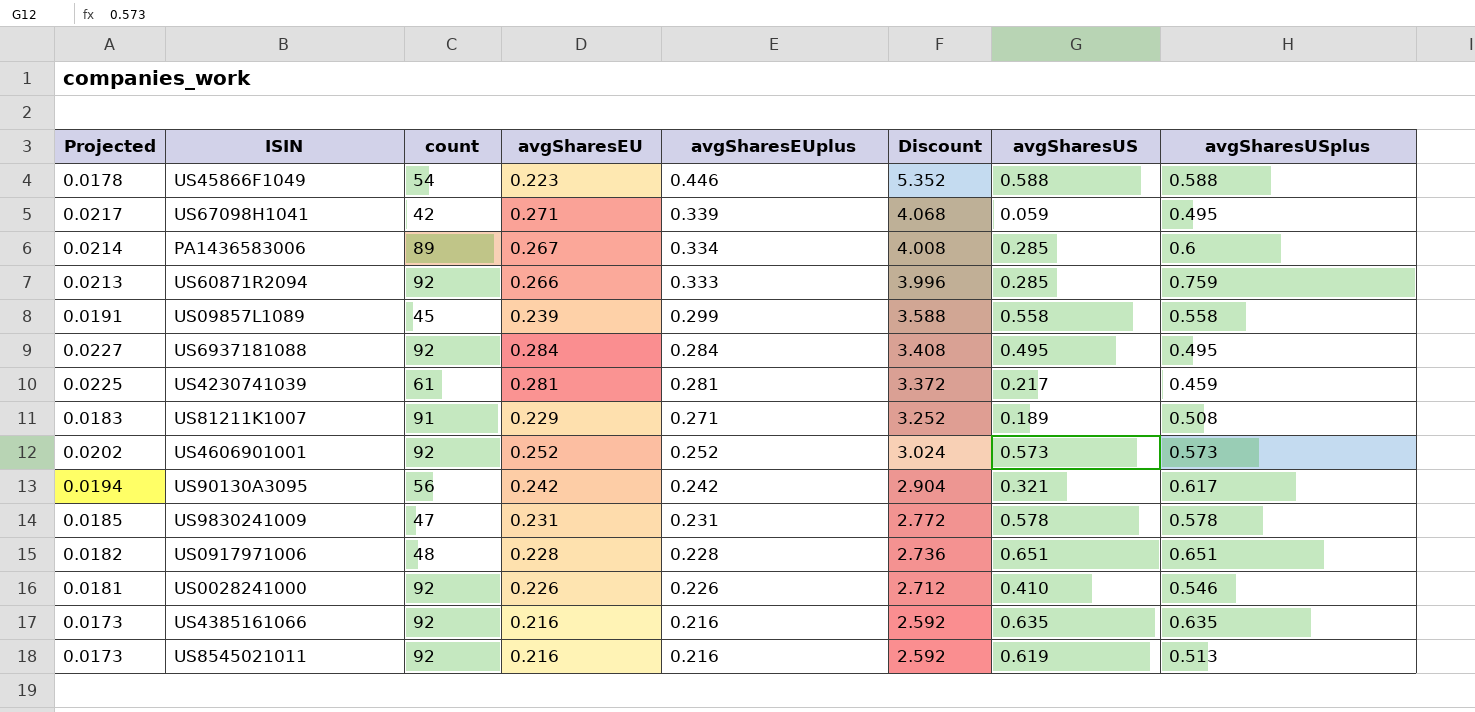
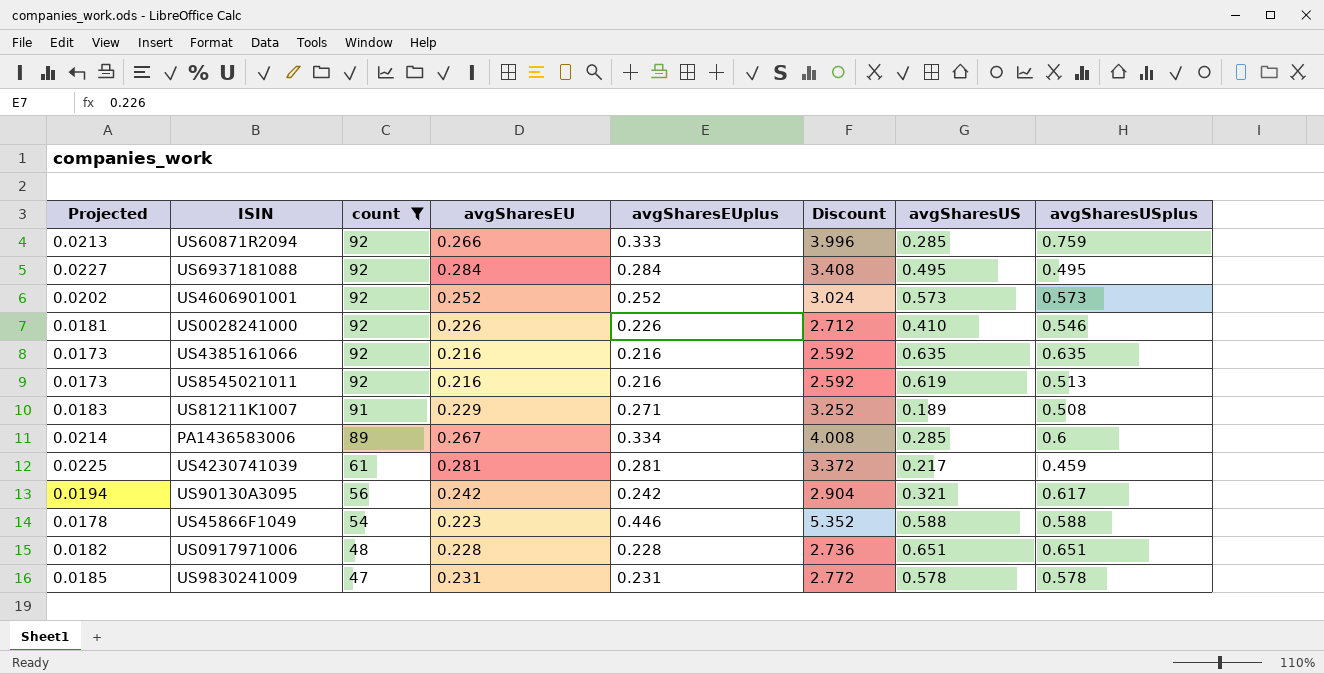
filter: none -> count >= 47
row order: avgSharesEUplus descending -> count descending

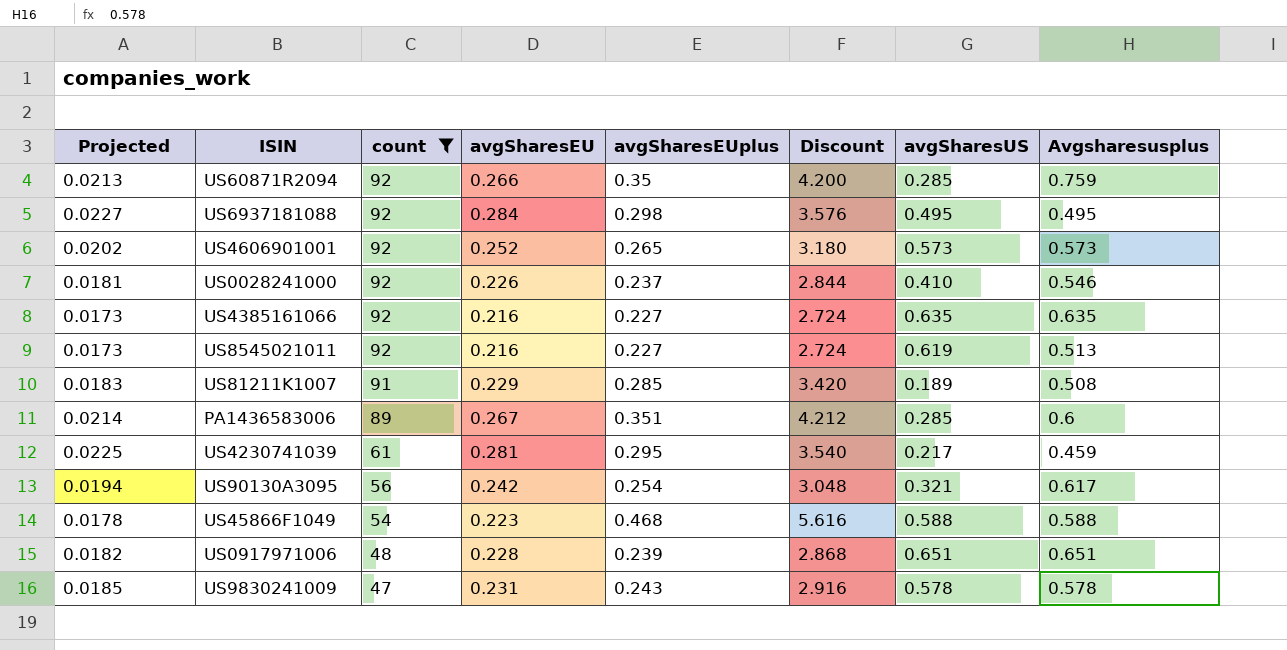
column name: avgSharesUSplus -> Avgsharesusplus
US60871R2094 | avgSharesEUplus: 0.333 -> 0.35
US60871R2094 | Discount: 3.996 -> 4.200
US6937181088 | avgSharesEUplus: 0.284 -> 0.298
US6937181088 | Discount: 3.408 -> 3.576
US4606901001 | avgSharesEUplus: 0.252 -> 0.265
US4606901001 | Discount: 3.024 -> 3.180
US0028241000 | avgSharesEUplus: 0.226 -> 0.237
US0028241000 | Discount: 2.712 -> 2.844
US4385161066 | avgSharesEUplus: 0.216 -> 0.227
US4385161066 | Discount: 2.592 -> 2.724
US8545021011 | avgSharesEUplus: 0.216 -> 0.227
US8545021011 | Discount: 2.592 -> 2.724
US81211K1007 | avgSharesEUplus: 0.271 -> 0.285
US81211K1007 | Discount: 3.252 -> 3.420
PA1436583006 | avgSharesEUplus: 0.334 -> 0.351
PA1436583006 | Discount: 4.008 -> 4.212
US4230741039 | avgSharesEUplus: 0.281 -> 0.295
US4230741039 | Discount: 3.372 -> 3.540
US90130A3095 | avgSharesEUplus: 0.242 -> 0.254
US90130A3095 | Discount: 2.904 -> 3.048
US45866F1049 | avgSharesEUplus: 0.446 -> 0.468
US45866F1049 | Discount: 5.352 -> 5.616
US0917971006 | avgSharesEUplus: 0.228 -> 0.239
US0917971006 | Discount: 2.736 -> 2.868
US9830241009 | avgSharesEUplus: 0.231 -> 0.243
US9830241009 | Discount: 2.772 -> 2.916

